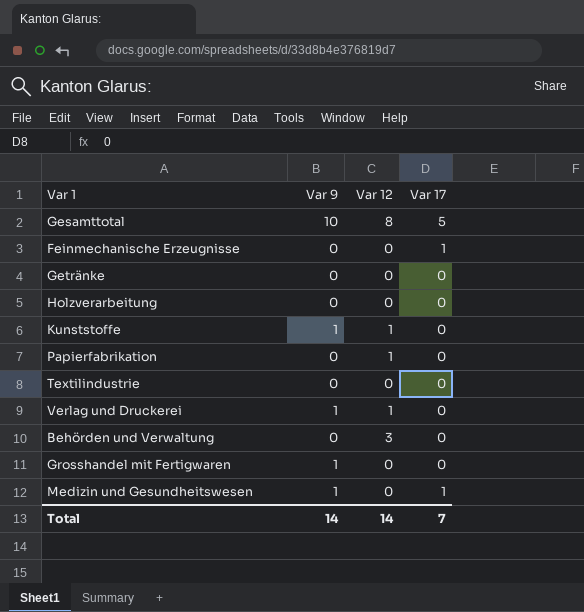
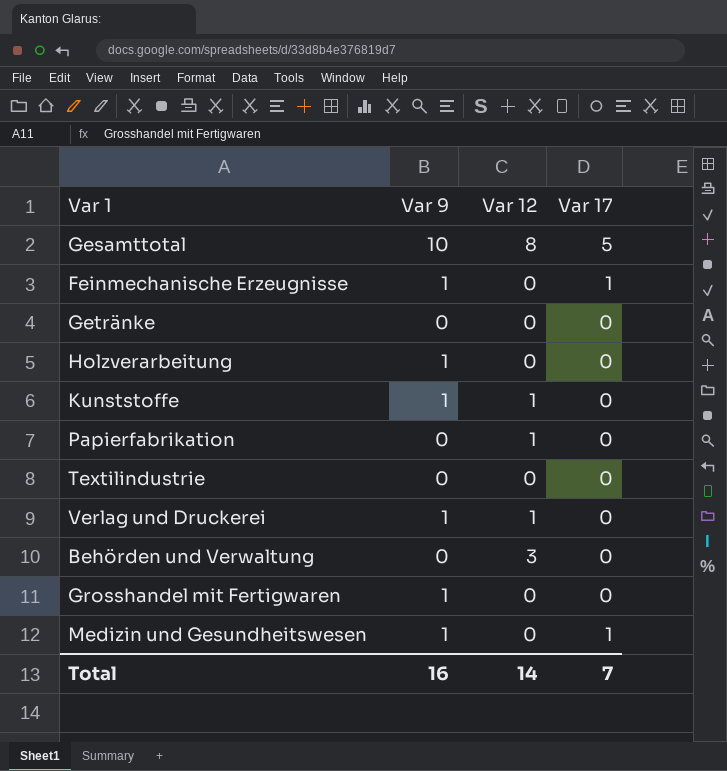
Feinmechanische Erzeugnisse | Var 9: 0 -> 1
Holzverarbeitung | Var 9: 0 -> 1
Total | Var 9: 14 -> 16

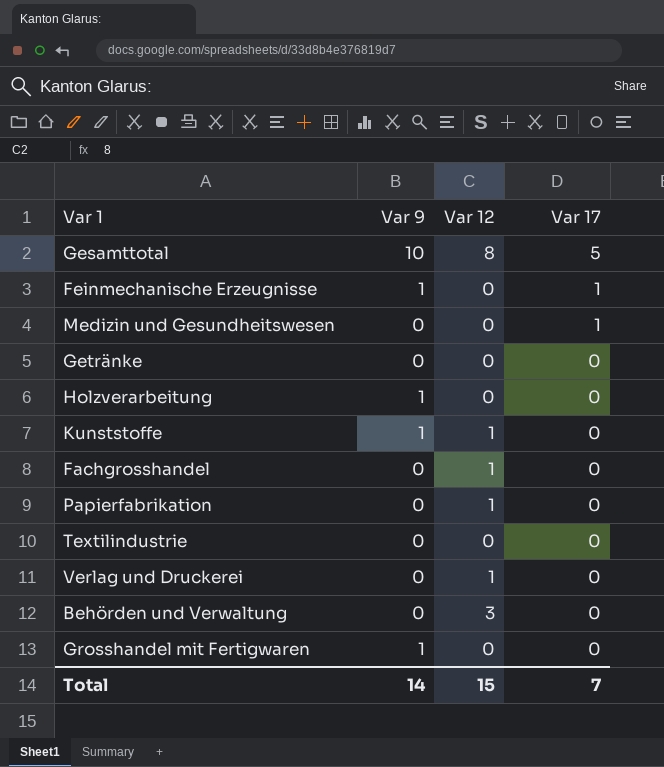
row order: none -> Var 17 descending
Medizin und Gesundheitswesen | Var 9: 1 -> 0
row Fachgrosshandel: none -> 0 | 1 | 0
Verlag und Druckerei | Var 9: 1 -> 0
Total | Var 9: 16 -> 14
Total | Var 12: 14 -> 15

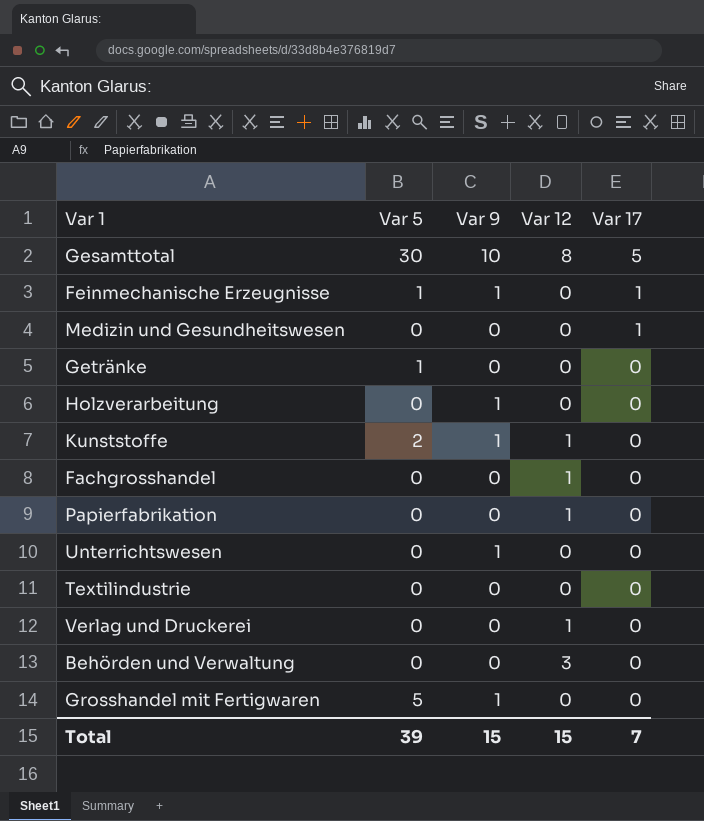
column Var 5 | position: none -> 2
row Unterrichtswesen: none -> 0 | 1 | 0 | 0
Total | Var 9: 14 -> 15

